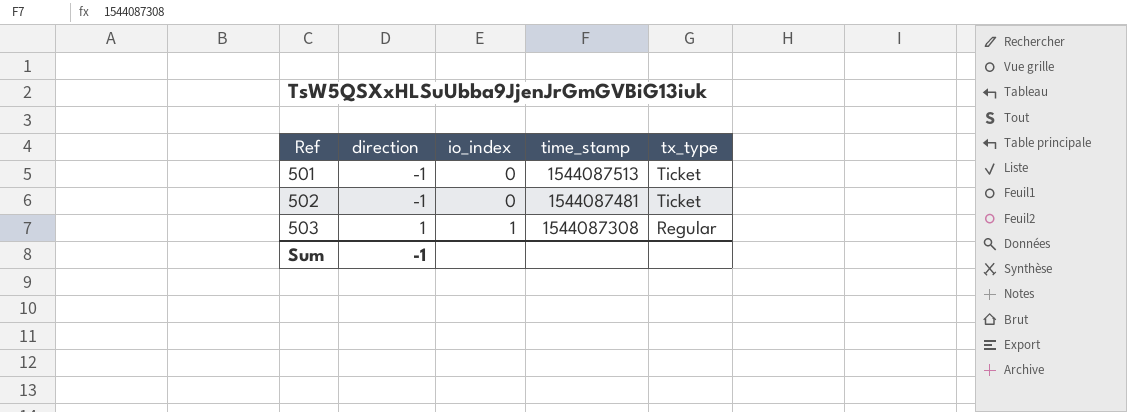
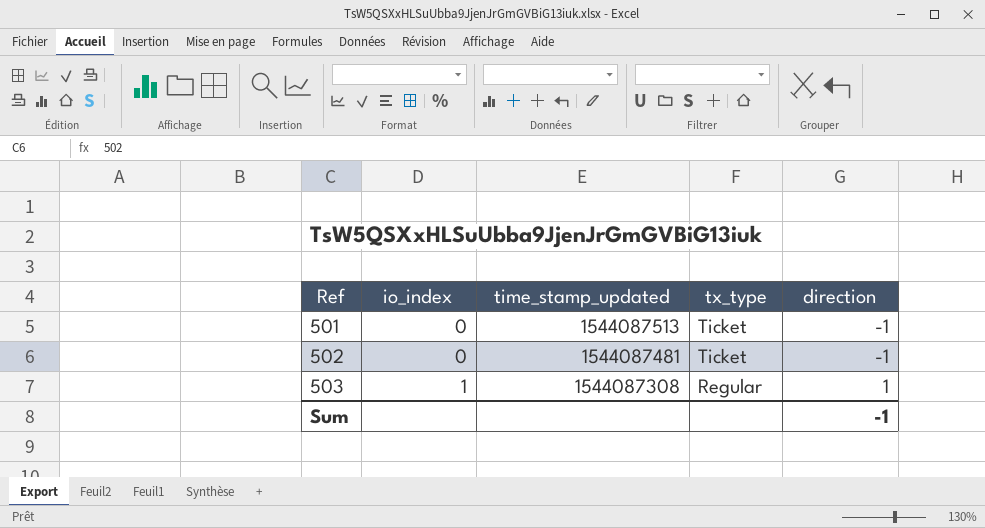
column name: time_stamp -> time_stamp_updated
column direction | position: 2 -> 5

